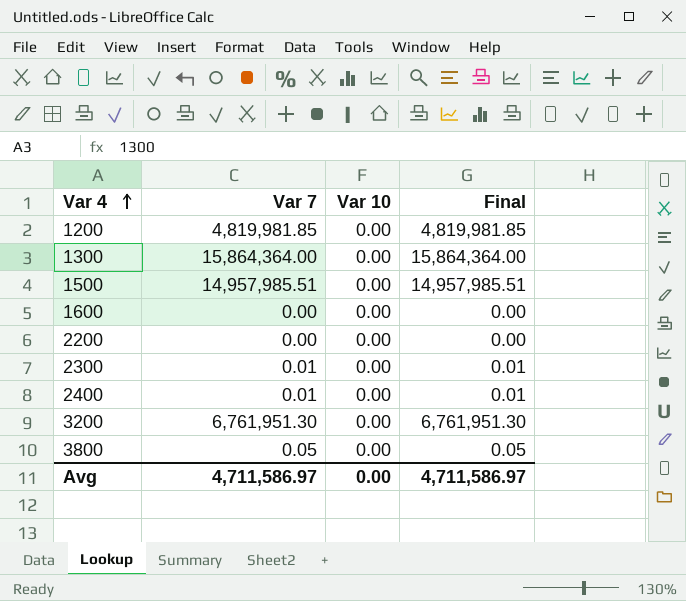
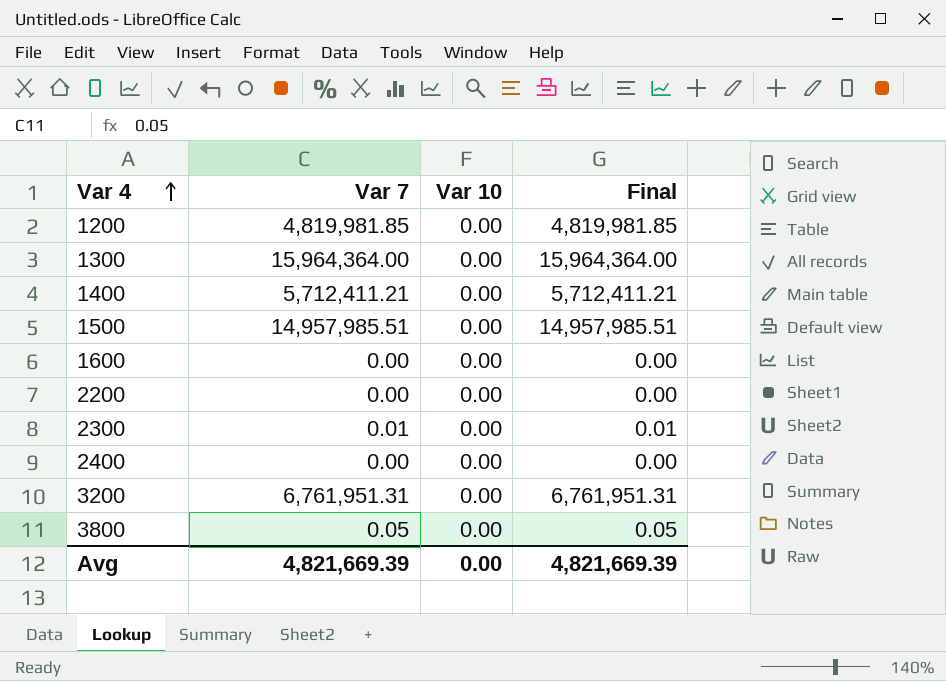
1300 | Var 7: 15,864,364.00 -> 15,964,364.00
1300 | Final: 15,864,364.00 -> 15,964,364.00
row 1400: none -> 5,712,411.21 | 0.00 | 5,712,411.21
2400 | Var 7: 0.01 -> 0.00
2400 | Final: 0.01 -> 0.00
3200 | Var 7: 6,761,951.30 -> 6,761,951.31
3200 | Final: 6,761,951.30 -> 6,761,951.31
Avg | Var 7: 4,711,586.97 -> 4,821,669.39
Avg | Final: 4,711,586.97 -> 4,821,669.39

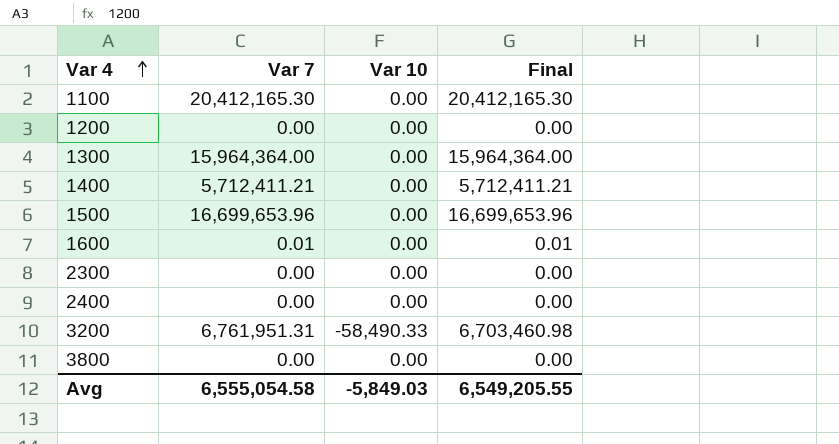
row 2200: 0.00 | 0.00 | 0.00 -> none
row 1100: none -> 20,412,165.30 | 0.00 | 20,412,165.30
1200 | Var 7: 4,819,981.85 -> 0.00
1200 | Final: 4,819,981.85 -> 0.00
1500 | Var 7: 14,957,985.51 -> 16,699,653.96
1500 | Final: 14,957,985.51 -> 16,699,653.96
1600 | Var 7: 0.00 -> 0.01
1600 | Final: 0.00 -> 0.01
2300 | Var 7: 0.01 -> 0.00
2300 | Final: 0.01 -> 0.00
3200 | Var 10: 0.00 -> -58,490.33
3200 | Final: 6,761,951.31 -> 6,703,460.98
3800 | Var 7: 0.05 -> 0.00
3800 | Final: 0.05 -> 0.00
Avg | Var 7: 4,821,669.39 -> 6,555,054.58
Avg | Var 10: 0.00 -> -5,849.03
Avg | Final: 4,821,669.39 -> 6,549,205.55

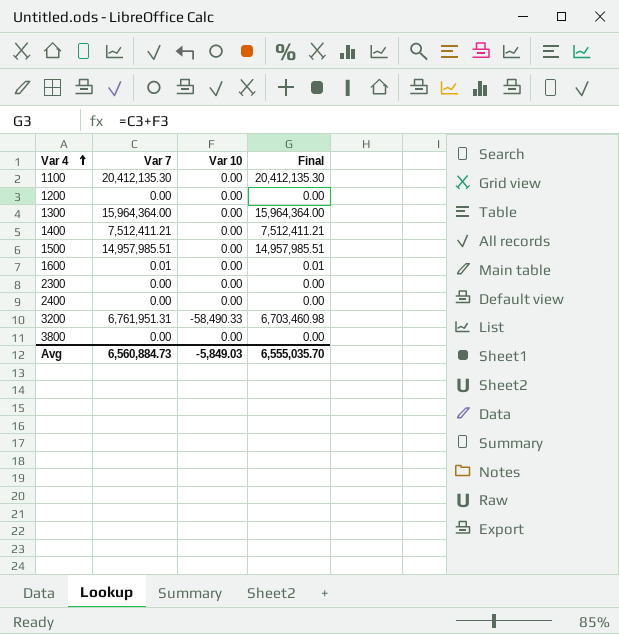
1100 | Var 7: 20,412,165.30 -> 20,412,135.30
1100 | Final: 20,412,165.30 -> 20,412,135.30
1400 | Var 7: 5,712,411.21 -> 7,512,411.21
1400 | Final: 5,712,411.21 -> 7,512,411.21
1500 | Var 7: 16,699,653.96 -> 14,957,985.51
1500 | Final: 16,699,653.96 -> 14,957,985.51
Avg | Var 7: 6,555,054.58 -> 6,560,884.73
Avg | Final: 6,549,205.55 -> 6,555,035.70

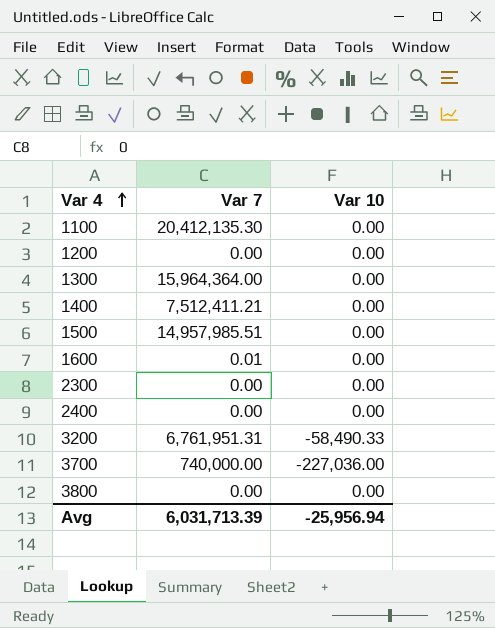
column Final | formula: [Var 7] + [Var 10] -> none
row 3700: none -> 740,000.00 | -227,036.00
Avg | Var 7: 6,560,884.73 -> 6,031,713.39
Avg | Var 10: -5,849.03 -> -25,956.94

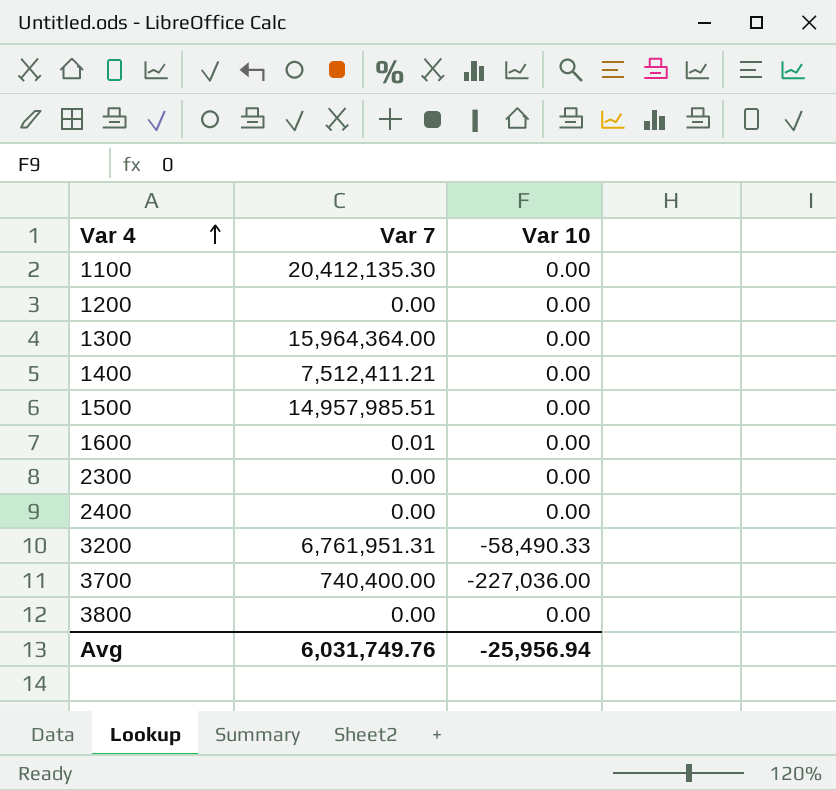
3700 | Var 7: 740,000.00 -> 740,400.00
Avg | Var 7: 6,031,713.39 -> 6,031,749.76

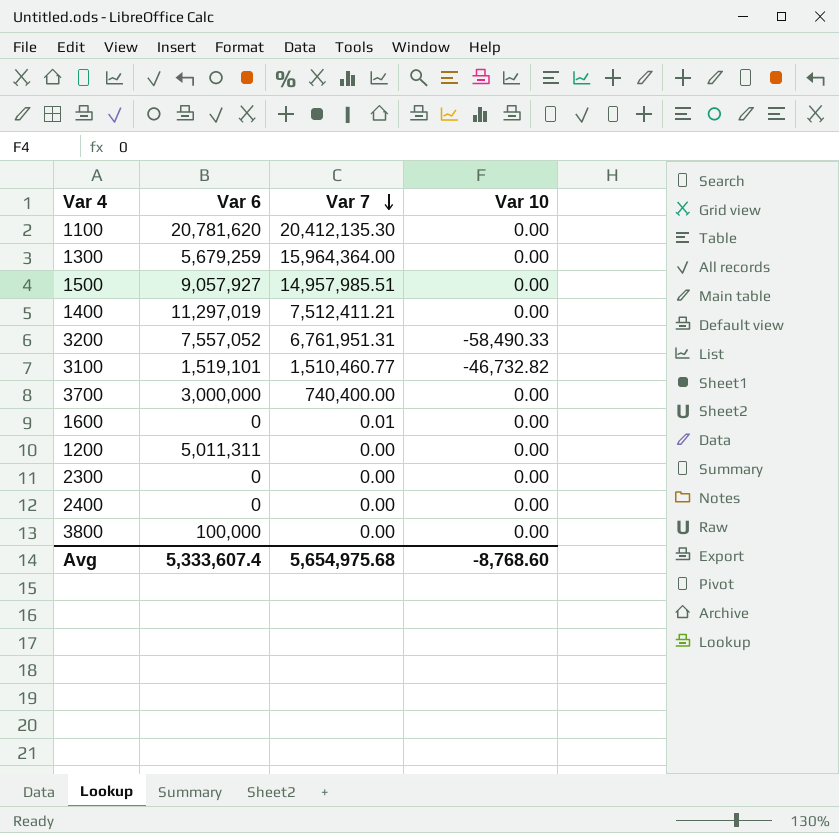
row order: Var 4 ascending -> Var 7 descending
column Var 6 | position: none -> 2
row 3100: none -> 1,519,101 | 1,510,460.77 | -46,732.82
3700 | Var 10: -227,036.00 -> 0.00
Avg | Var 7: 6,031,749.76 -> 5,654,975.68
Avg | Var 10: -25,956.94 -> -8,768.60

